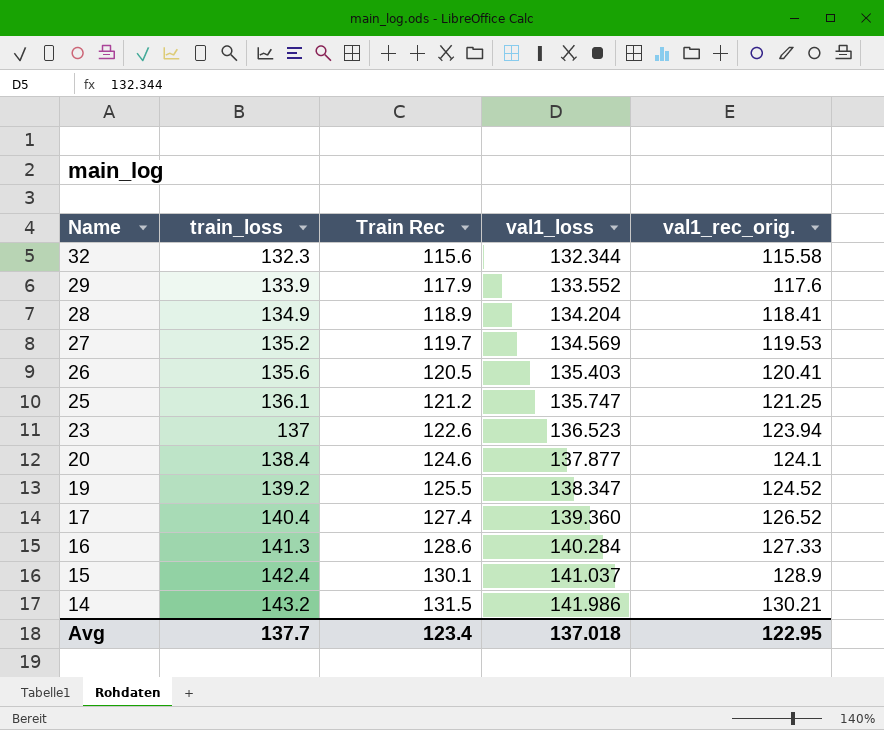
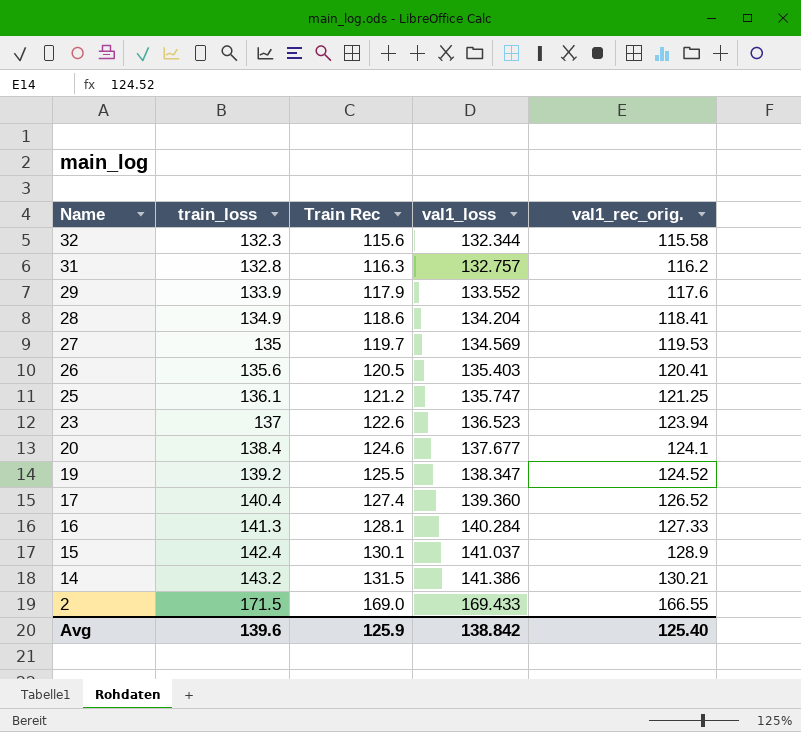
row 31: none -> 132.8 | 116.3 | 132.757 | 116.2
28 | Train Rec: 118.9 -> 118.6
27 | train_loss: 135.2 -> 135
20 | val1_loss: 137.877 -> 137.677
16 | Train Rec: 128.6 -> 128.1
14 | val1_loss: 141.986 -> 141.386
row 2: none -> 171.5 | 169.0 | 169.433 | 166.55
Avg | train_loss: 137.7 -> 139.6
Avg | Train Rec: 123.4 -> 125.9
Avg | val1_loss: 137.018 -> 138.842
Avg | val1_rec_orig.: 122.95 -> 125.40

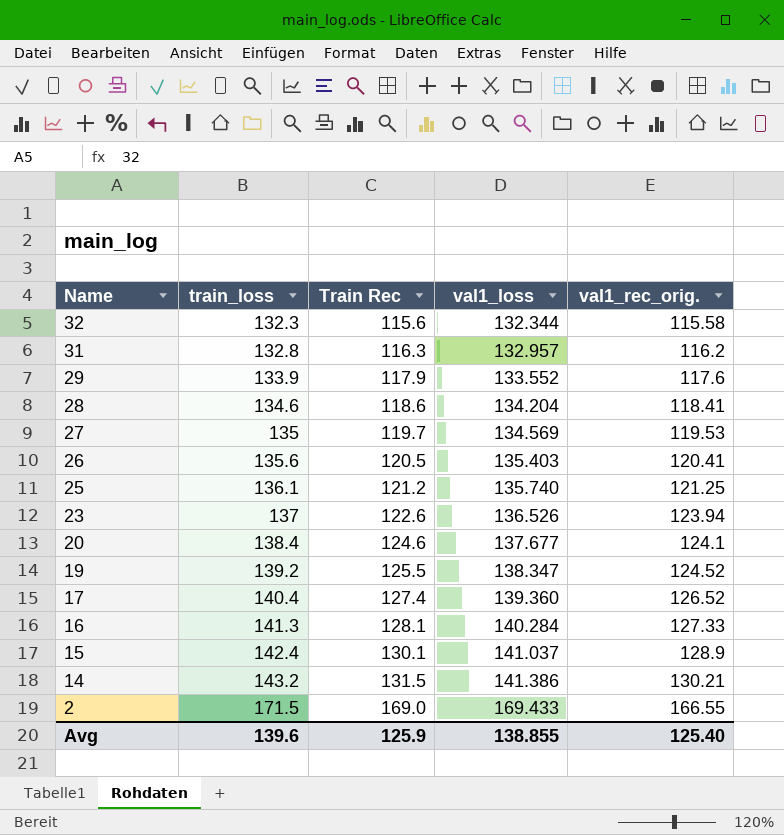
31 | val1_loss: 132.757 -> 132.957
28 | train_loss: 134.9 -> 134.6
25 | val1_loss: 135.747 -> 135.740
23 | val1_loss: 136.523 -> 136.526
Avg | val1_loss: 138.842 -> 138.855

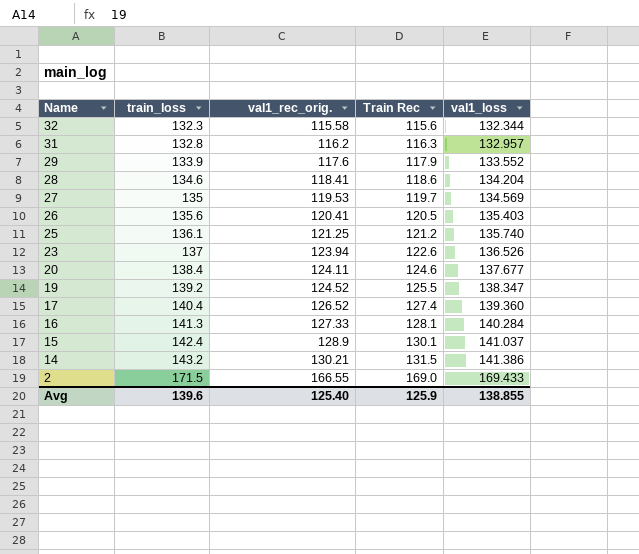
column val1_rec_orig. | position: 5 -> 3
20 | val1_rec_orig.: 124.1 -> 124.11

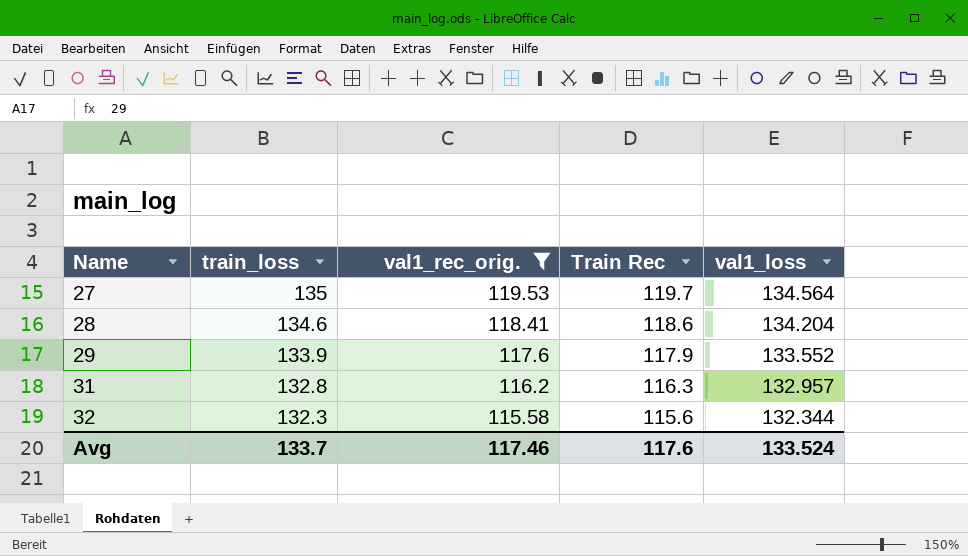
filter: none -> val1_rec_orig. <= 119.53
row order: Name descending -> Name ascending
27 | val1_loss: 134.569 -> 134.564
Avg | train_loss: 139.6 -> 133.7
Avg | val1_rec_orig.: 125.40 -> 117.46
Avg | Train Rec: 125.9 -> 117.6
Avg | val1_loss: 138.855 -> 133.524

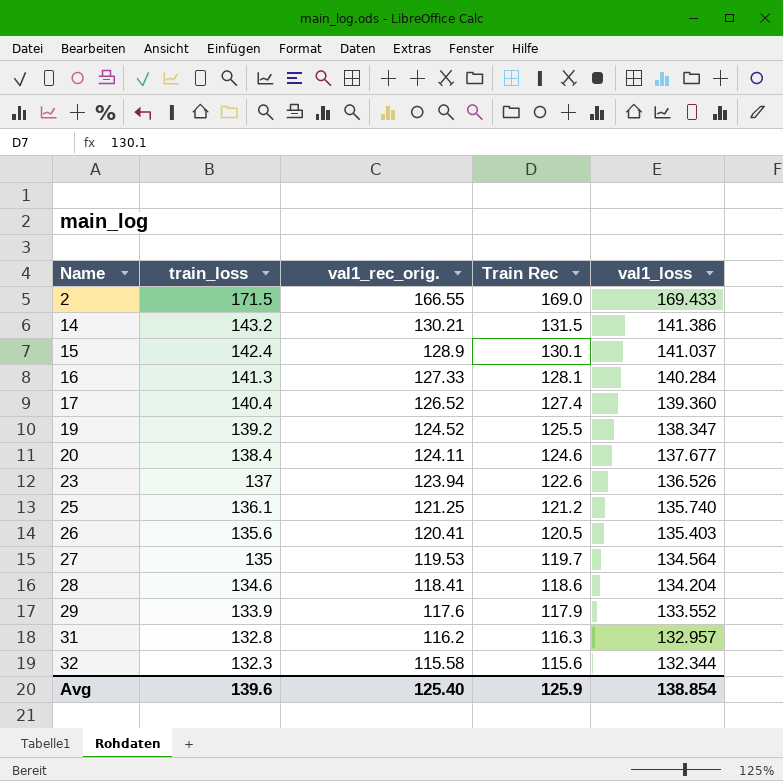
filter: val1_rec_orig. <= 119.53 -> none
Avg | train_loss: 133.7 -> 139.6
Avg | val1_rec_orig.: 117.46 -> 125.40
Avg | Train Rec: 117.6 -> 125.9
Avg | val1_loss: 133.524 -> 138.854

